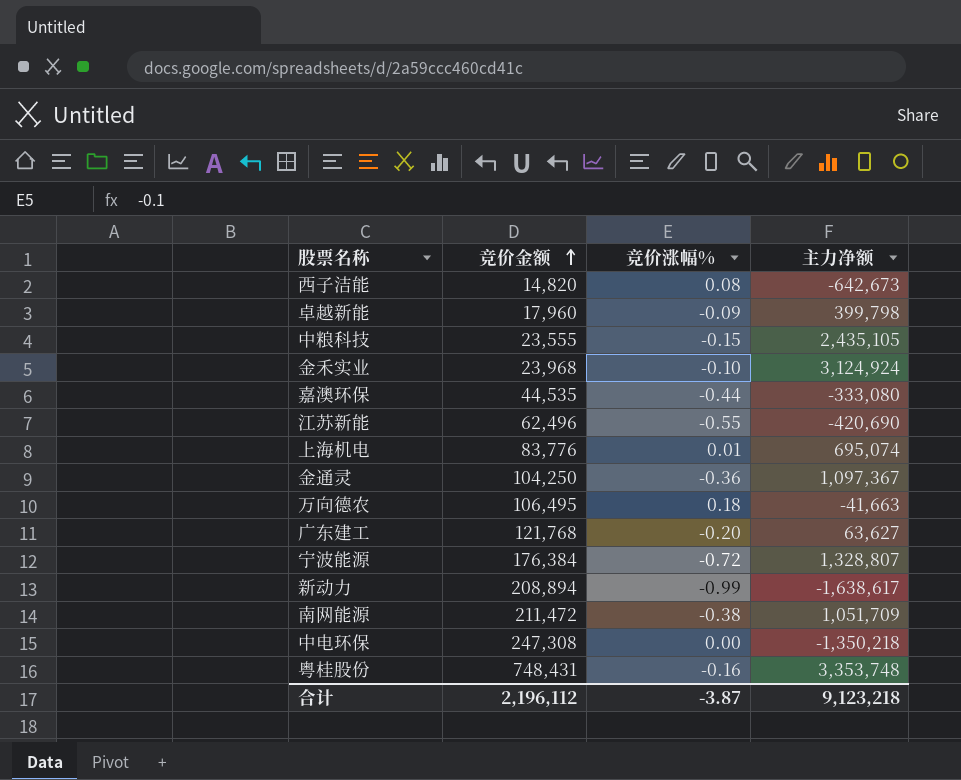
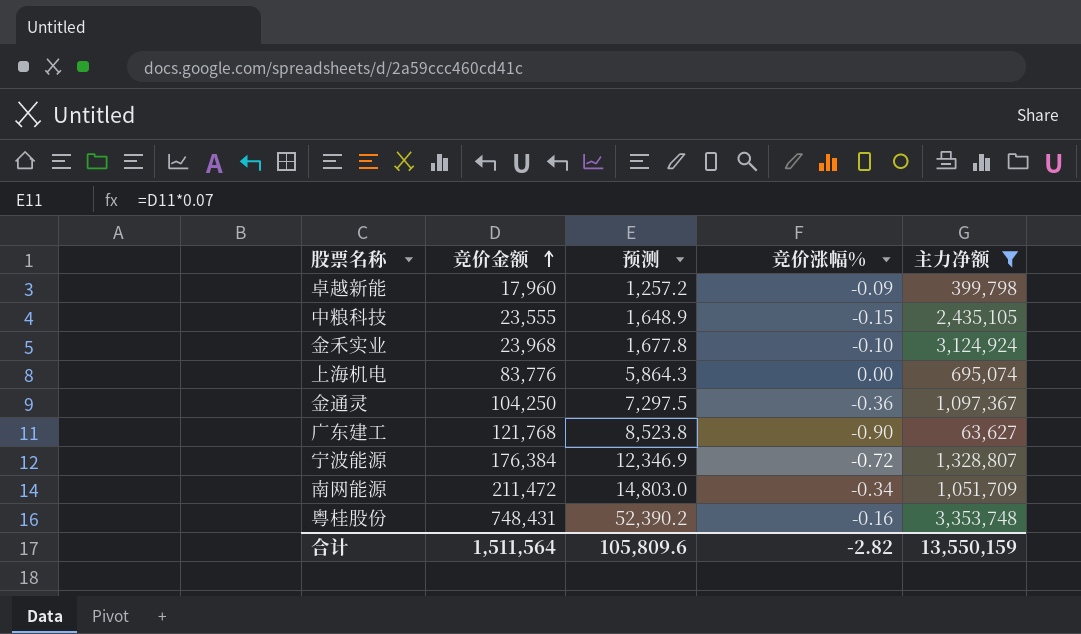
filter: none -> 主力净额 >= 63,627
column 预测 | formula: none -> [竞价金额] * 0.07
上海机电 | 竞价涨幅%: 0.01 -> 0.00
广东建工 | 竞价涨幅%: -0.20 -> -0.90
南网能源 | 竞价涨幅%: -0.38 -> -0.34
合计 | 竞价金额: 2,196,112 -> 1,511,564
合计 | 竞价涨幅%: -3.87 -> -2.82
合计 | 主力净额: 9,123,218 -> 13,550,159

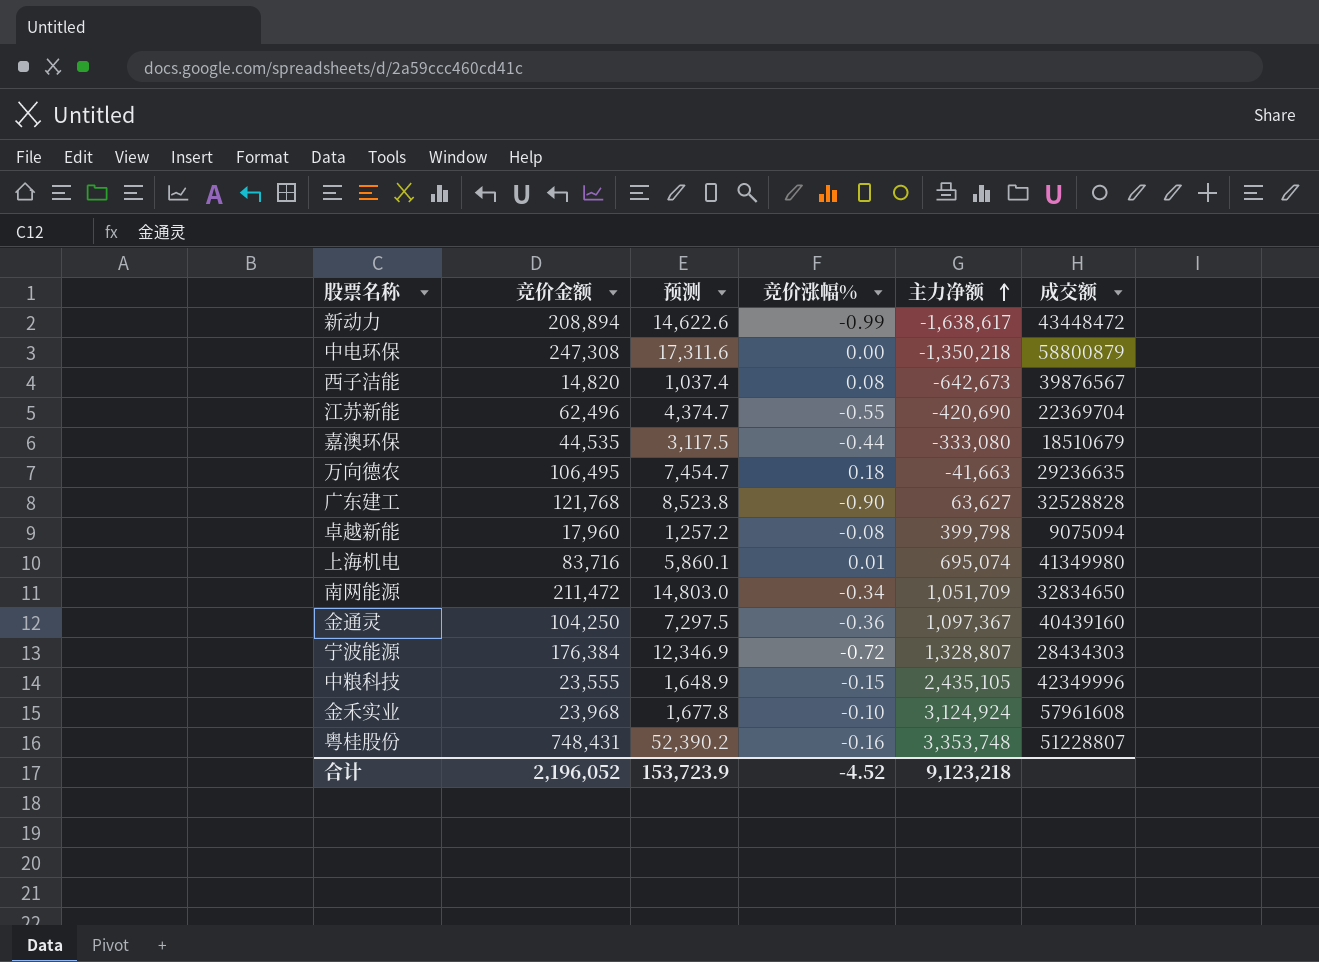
filter: 主力净额 >= 63,627 -> none
row order: 竞价金额 ascending -> 主力净额 ascending
column 成交额 | position: none -> 6
卓越新能 | 竞价涨幅%: -0.09 -> -0.08
上海机电 | 竞价金额: 83,776 -> 83,716
上海机电 | 预测: 5,864.3 -> 5,860.1
上海机电 | 竞价涨幅%: 0.00 -> 0.01
合计 | 竞价金额: 1,511,564 -> 2,196,052
合计 | 预测: 105,809.6 -> 153,723.9
合计 | 竞价涨幅%: -2.82 -> -4.52
合计 | 主力净额: 13,550,159 -> 9,123,218

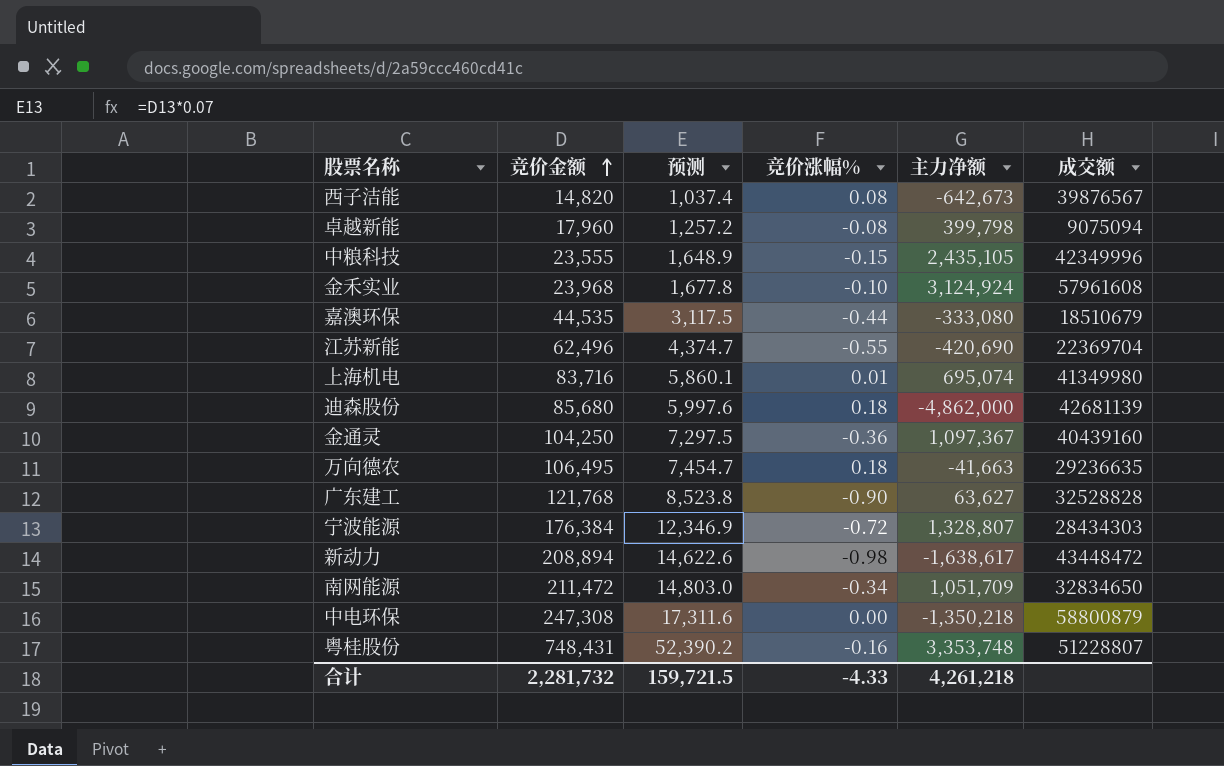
row order: 主力净额 ascending -> 竞价金额 ascending
row 迪森股份: none -> 85,680 | 5,997.6 | 0.18 | -4,862,000 | 42681139
新动力 | 竞价涨幅%: -0.99 -> -0.98
合计 | 竞价金额: 2,196,052 -> 2,281,732
合计 | 预测: 153,723.9 -> 159,721.5
合计 | 竞价涨幅%: -4.52 -> -4.33
合计 | 主力净额: 9,123,218 -> 4,261,218

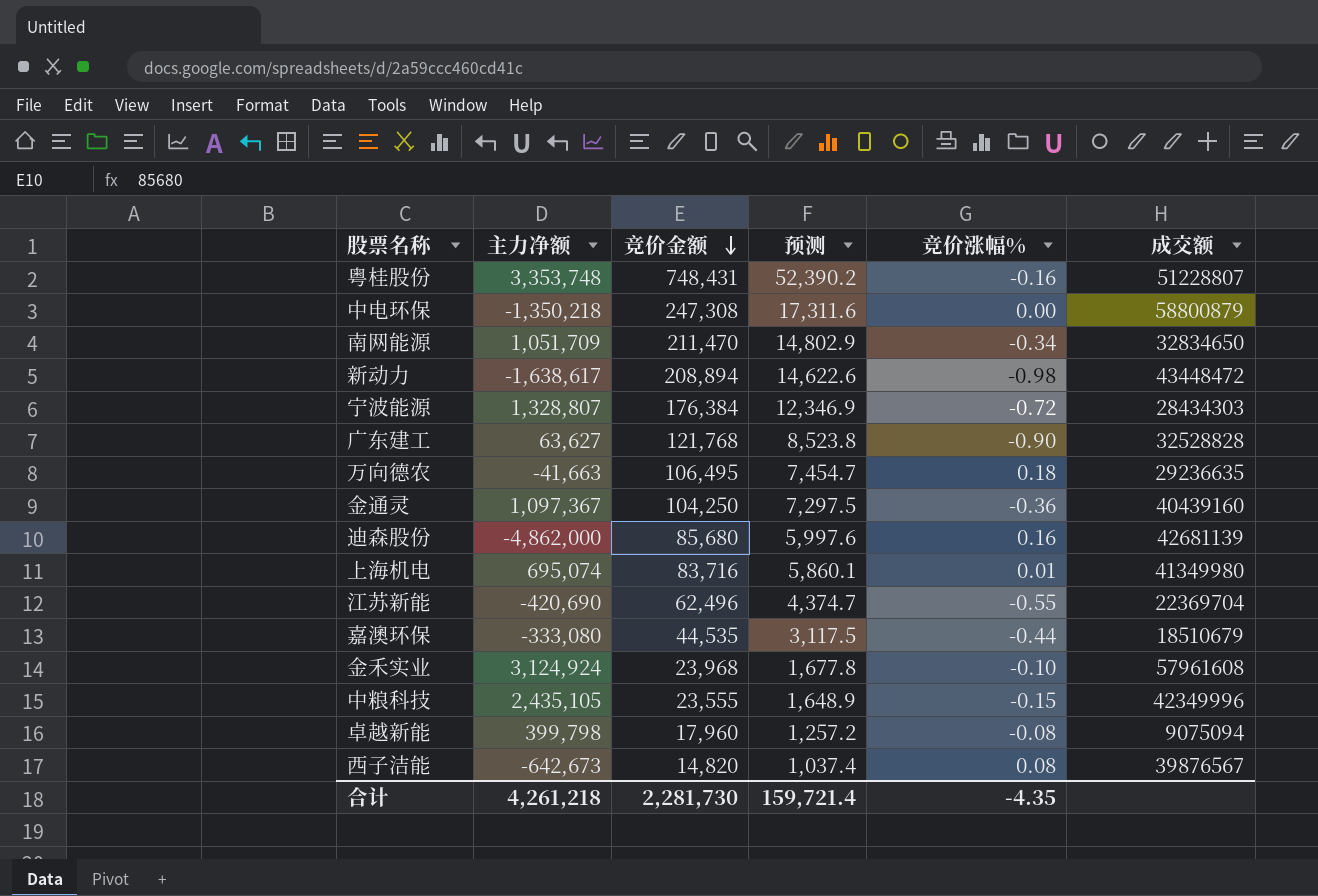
row order: 竞价金额 ascending -> 竞价金额 descending
column 主力净额 | position: 5 -> 2
南网能源 | 竞价金额: 211,472 -> 211,470
南网能源 | 预测: 14,803.0 -> 14,802.9
迪森股份 | 竞价涨幅%: 0.18 -> 0.16
合计 | 竞价金额: 2,281,732 -> 2,281,730
合计 | 预测: 159,721.5 -> 159,721.4
合计 | 竞价涨幅%: -4.33 -> -4.35

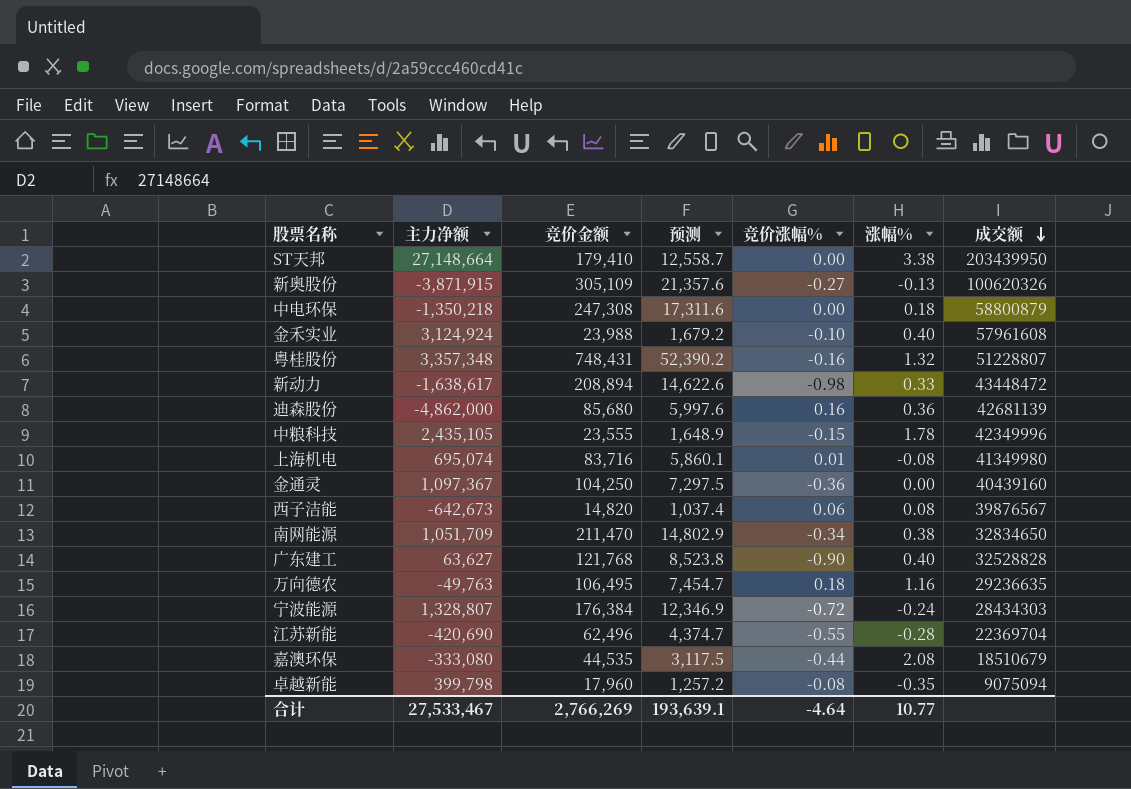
row order: 竞价金额 descending -> 成交额 descending
column 涨幅% | position: none -> 6
row ST天邦: none -> 27,148,664 | 179,410 | 12,558.7 | 0.00 | 3.38 | 203439950
row 新奥股份: none -> -3,871,915 | 305,109 | 21,357.6 | -0.27 | -0.13 | 100620326
金禾实业 | 竞价金额: 23,968 -> 23,988
金禾实业 | 预测: 1,677.8 -> 1,679.2
粤桂股份 | 主力净额: 3,353,748 -> 3,357,348
西子洁能 | 竞价涨幅%: 0.08 -> 0.06
万向德农 | 主力净额: -41,663 -> -49,763
合计 | 主力净额: 4,261,218 -> 27,533,467
合计 | 竞价金额: 2,281,730 -> 2,766,269
合计 | 预测: 159,721.4 -> 193,639.1
合计 | 竞价涨幅%: -4.35 -> -4.64

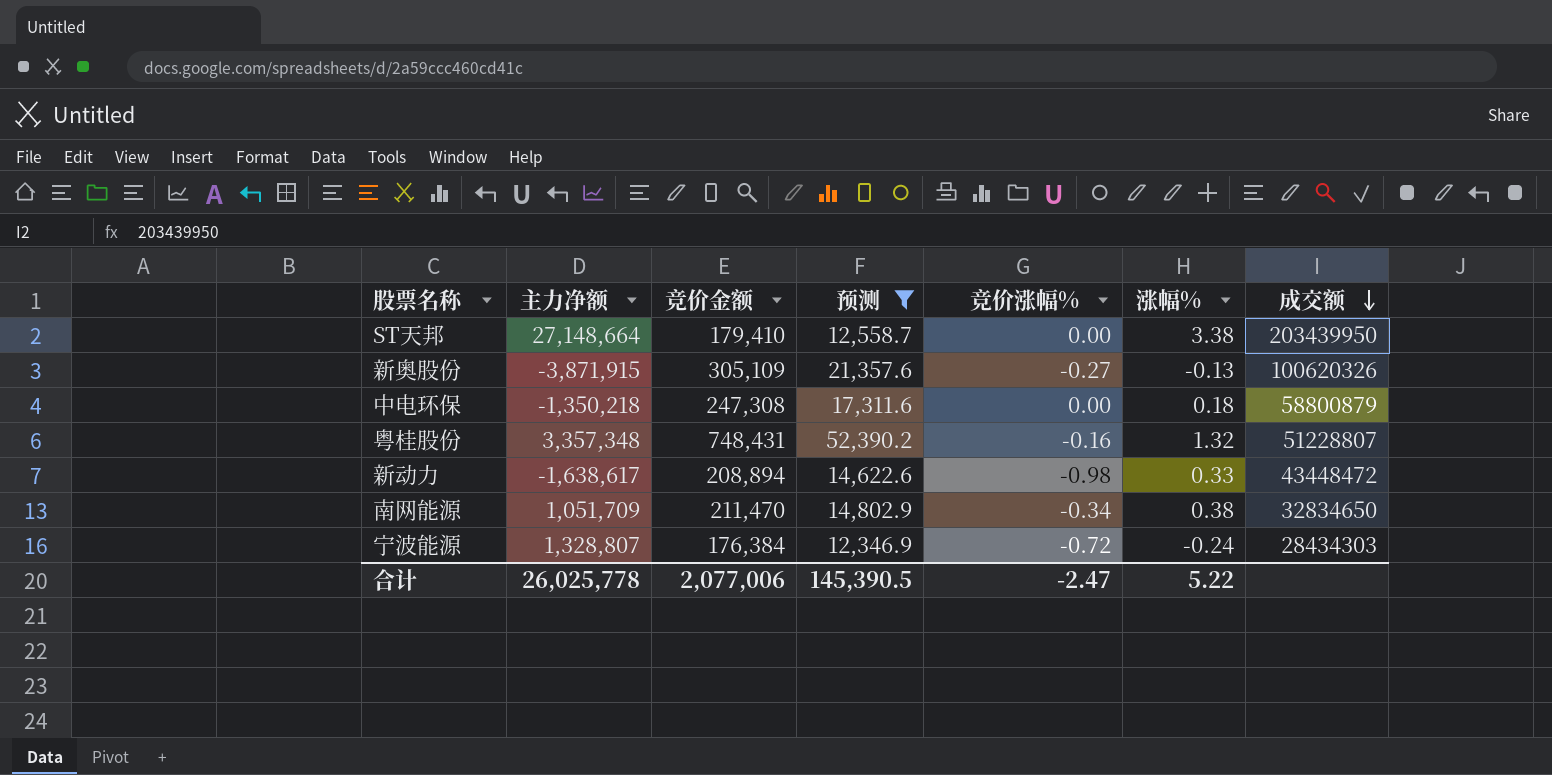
filter: none -> 预测 >= 12,346.9
合计 | 主力净额: 27,533,467 -> 26,025,778
合计 | 竞价金额: 2,766,269 -> 2,077,006
合计 | 预测: 193,639.1 -> 145,390.5
合计 | 竞价涨幅%: -4.64 -> -2.47
合计 | 涨幅%: 10.77 -> 5.22

